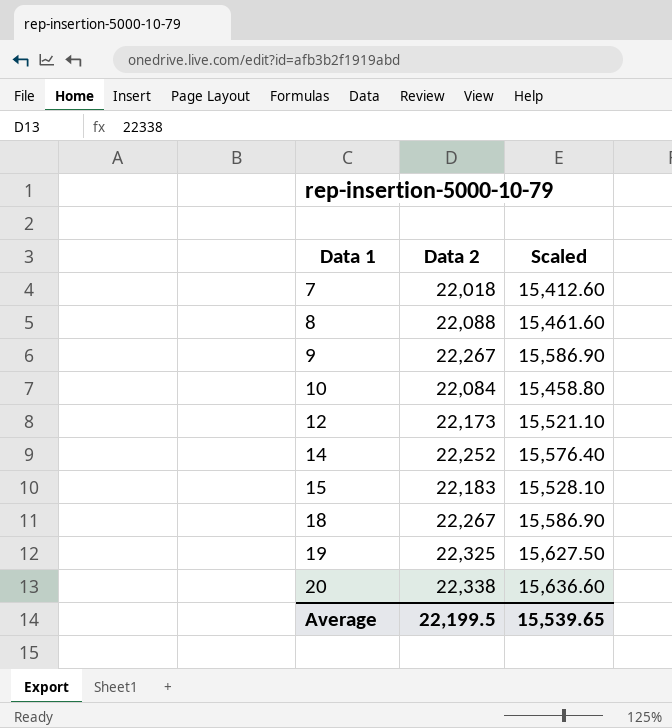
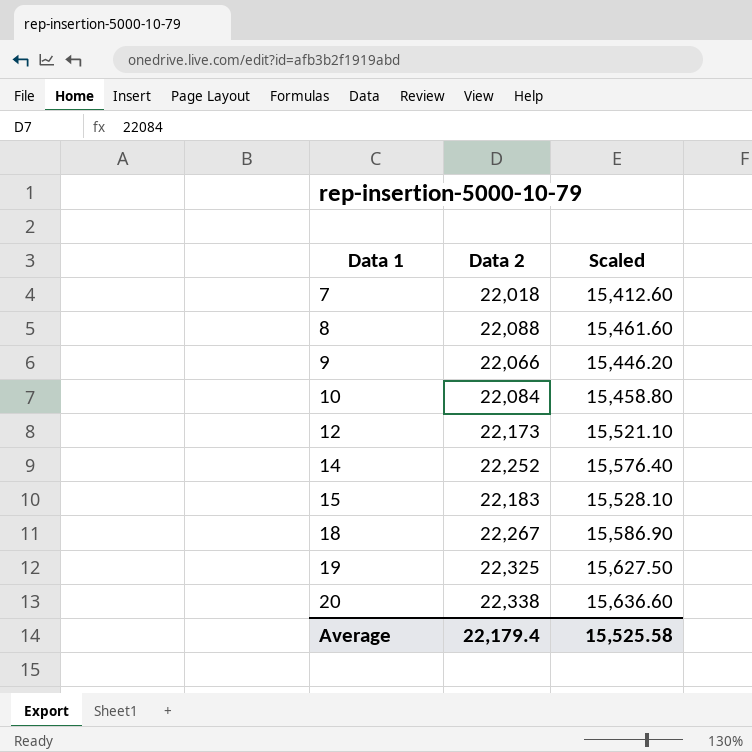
9 | Data 2: 22,267 -> 22,066
9 | Scaled: 15,586.90 -> 15,446.20
Average | Data 2: 22,199.5 -> 22,179.4
Average | Scaled: 15,539.65 -> 15,525.58

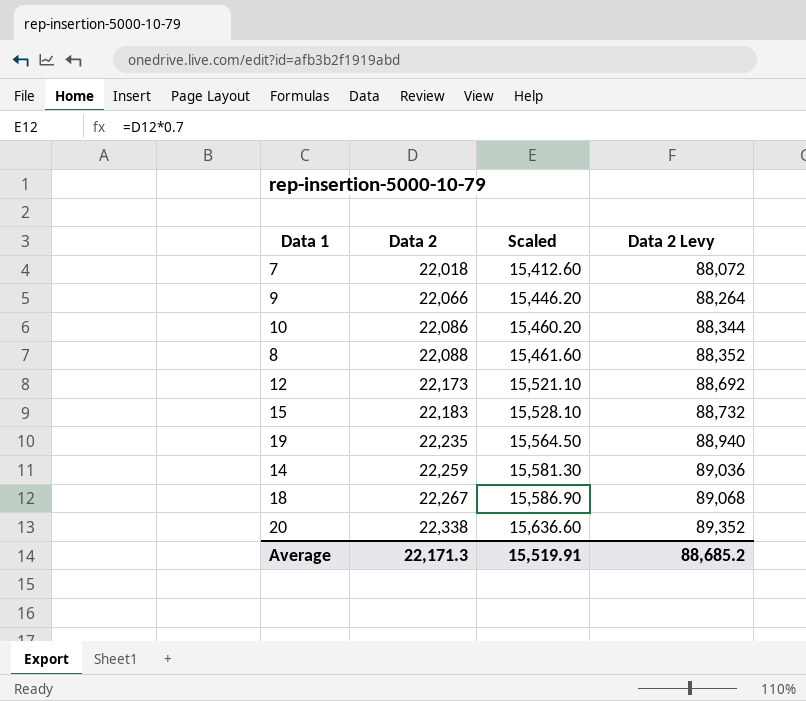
row order: Data 1 ascending -> Data 2 ascending
column Data 2 Levy | formula: none -> [Data 2] * 4
10 | Data 2: 22,084 -> 22,086
10 | Scaled: 15,458.80 -> 15,460.20
19 | Data 2: 22,325 -> 22,235
19 | Scaled: 15,627.50 -> 15,564.50
14 | Data 2: 22,252 -> 22,259
14 | Scaled: 15,576.40 -> 15,581.30
Average | Data 2: 22,179.4 -> 22,171.3
Average | Scaled: 15,525.58 -> 15,519.91

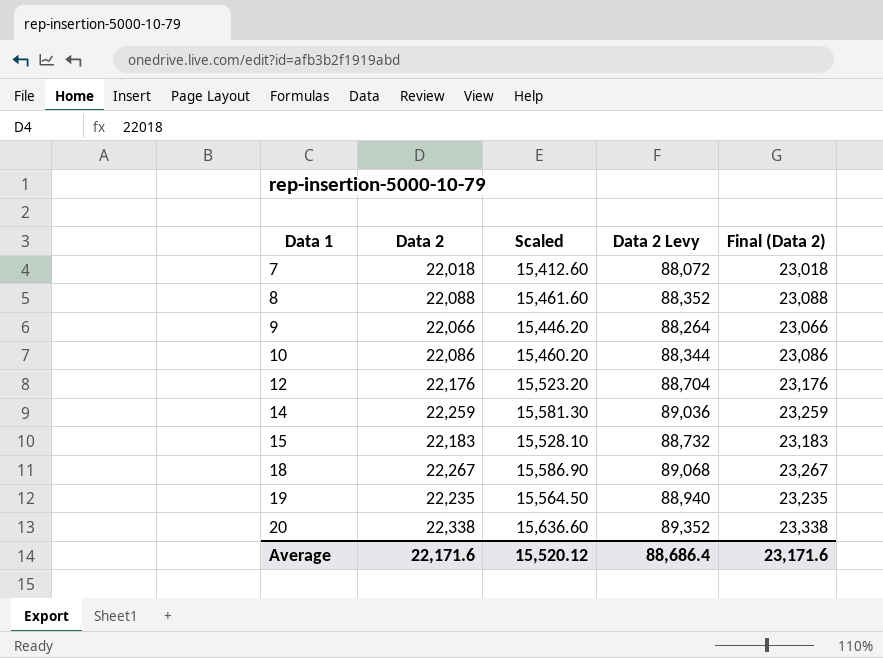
row order: Data 2 ascending -> Data 1 ascending
column Final (Data 2) | formula: none -> [Data 2] + 1000
12 | Data 2: 22,173 -> 22,176
12 | Scaled: 15,521.10 -> 15,523.20
12 | Data 2 Levy: 88,692 -> 88,704
Average | Data 2: 22,171.3 -> 22,171.6
Average | Scaled: 15,519.91 -> 15,520.12
Average | Data 2 Levy: 88,685.2 -> 88,686.4

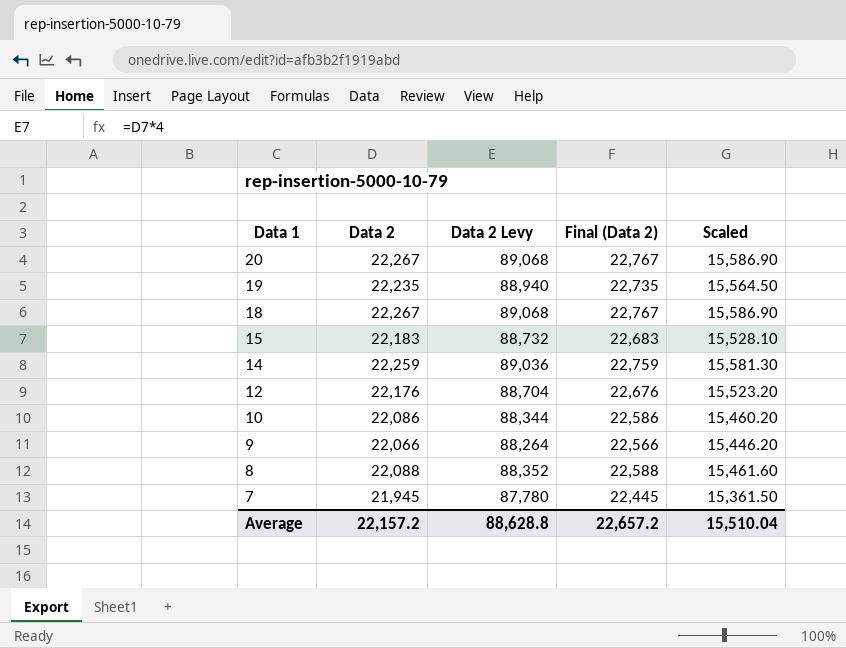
row order: Data 1 ascending -> Data 1 descending
column Final (Data 2) | formula: [Data 2] + 1000 -> [Data 2] + 500
column Scaled | position: 3 -> 5
20 | Data 2: 22,338 -> 22,267
20 | Data 2 Levy: 89,352 -> 89,068
20 | Scaled: 15,636.60 -> 15,586.90
7 | Data 2: 22,018 -> 21,945
7 | Data 2 Levy: 88,072 -> 87,780
7 | Scaled: 15,412.60 -> 15,361.50
Average | Data 2: 22,171.6 -> 22,157.2
Average | Data 2 Levy: 88,686.4 -> 88,628.8
Average | Final (Data 2): 23,171.6 -> 22,657.2
Average | Scaled: 15,520.12 -> 15,510.04

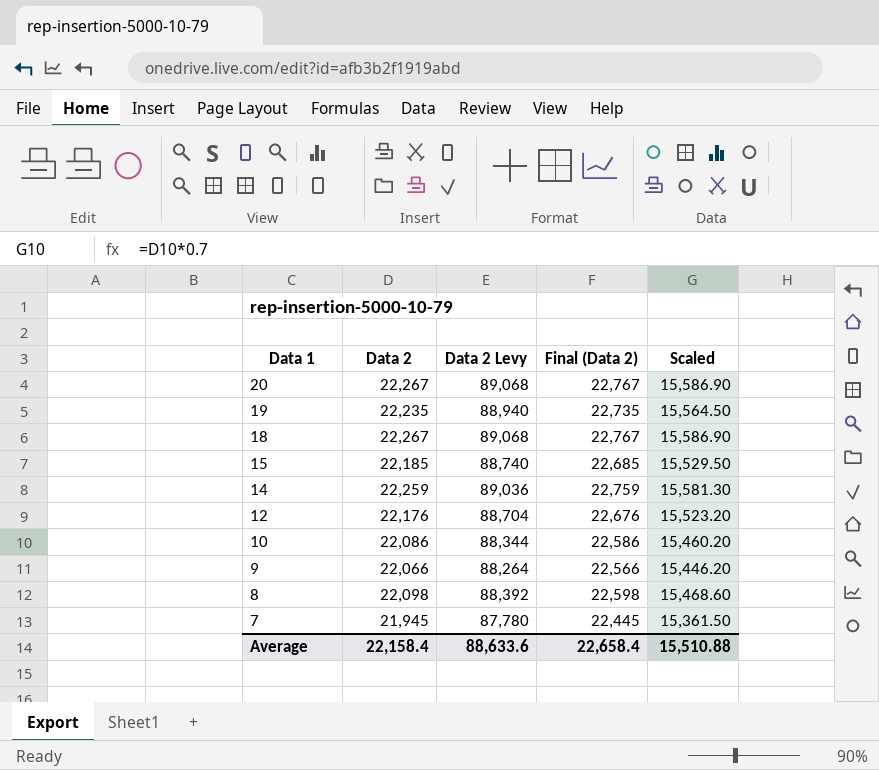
15 | Data 2: 22,183 -> 22,185
15 | Data 2 Levy: 88,732 -> 88,740
15 | Final (Data 2): 22,683 -> 22,685
15 | Scaled: 15,528.10 -> 15,529.50
8 | Data 2: 22,088 -> 22,098
8 | Data 2 Levy: 88,352 -> 88,392
8 | Final (Data 2): 22,588 -> 22,598
8 | Scaled: 15,461.60 -> 15,468.60
Average | Data 2: 22,157.2 -> 22,158.4
Average | Data 2 Levy: 88,628.8 -> 88,633.6
Average | Final (Data 2): 22,657.2 -> 22,658.4
Average | Scaled: 15,510.04 -> 15,510.88

